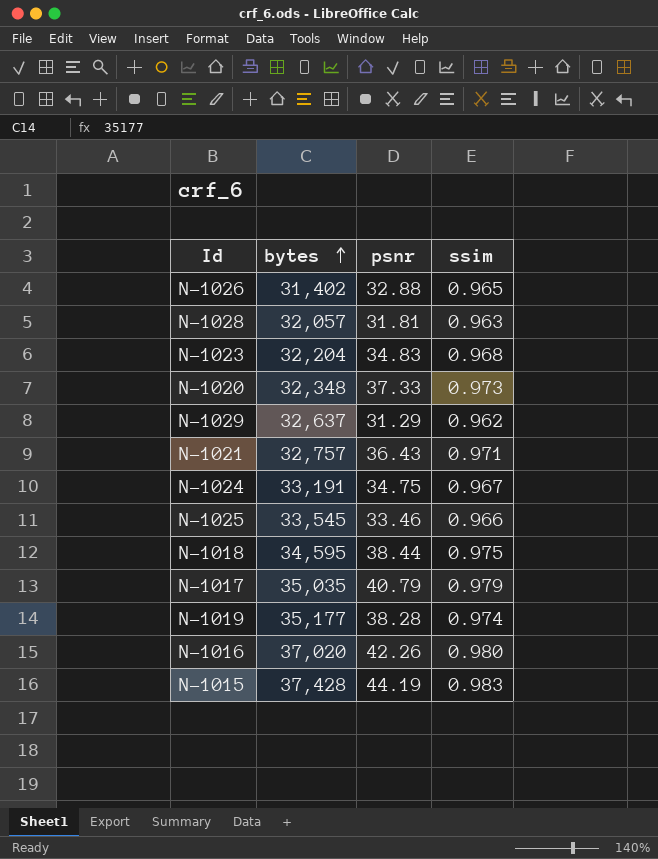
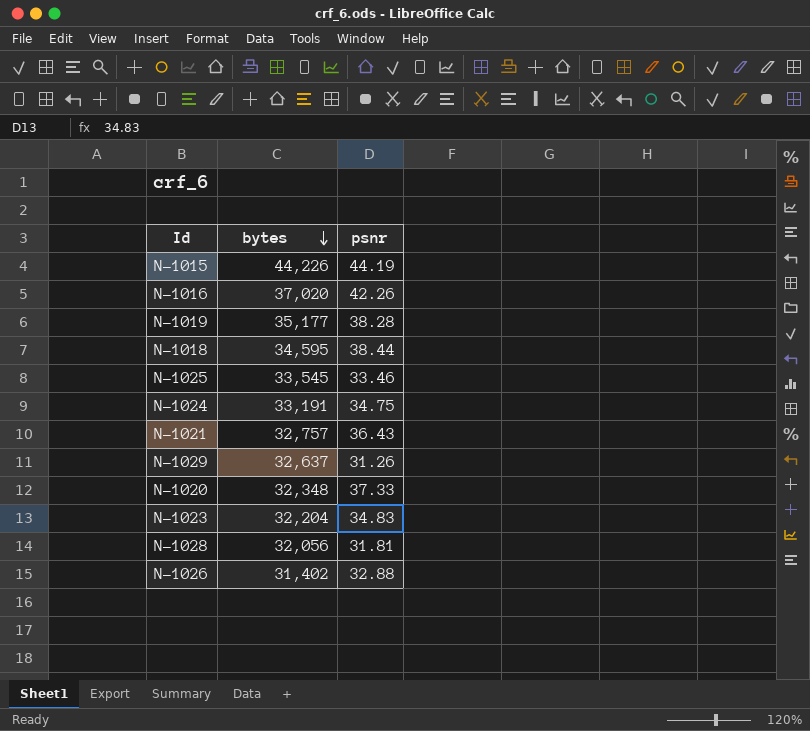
row order: bytes ascending -> bytes descending
column ssim | position: 4 -> none
row N-1017: 35,035 | 40.79 | 0.979 -> none
N-1015 | bytes: 37,428 -> 44,226
N-1029 | psnr: 31.29 -> 31.26
N-1028 | bytes: 32,057 -> 32,056

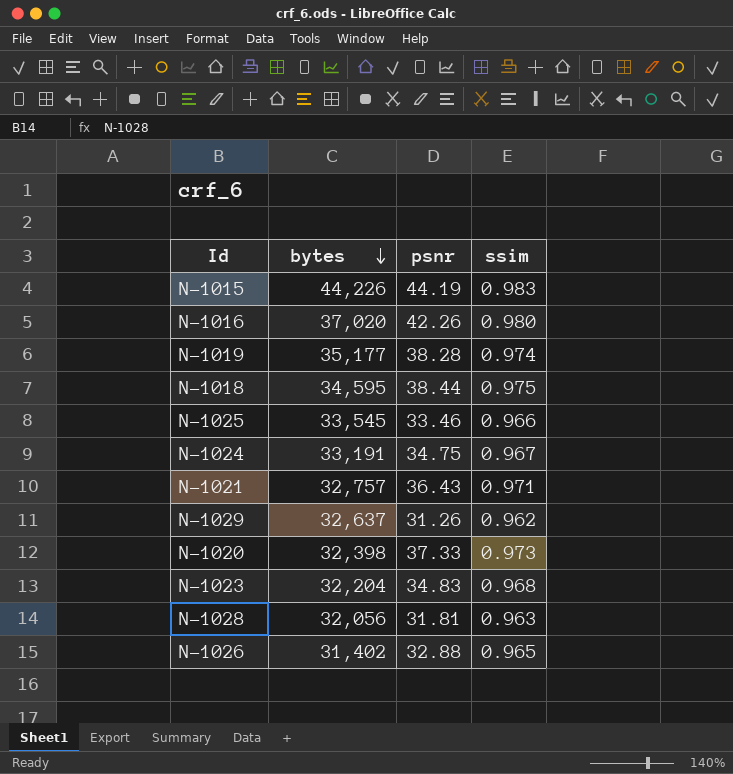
column ssim | position: none -> 4
N-1020 | bytes: 32,348 -> 32,398

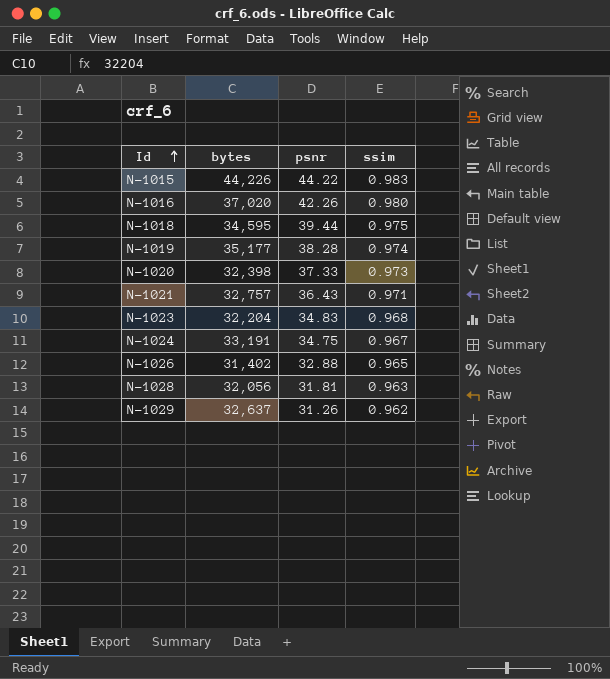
row order: bytes descending -> Id ascending
row N-1025: 33,545 | 33.46 | 0.966 -> none
N-1015 | psnr: 44.19 -> 44.22
N-1018 | psnr: 38.44 -> 39.44

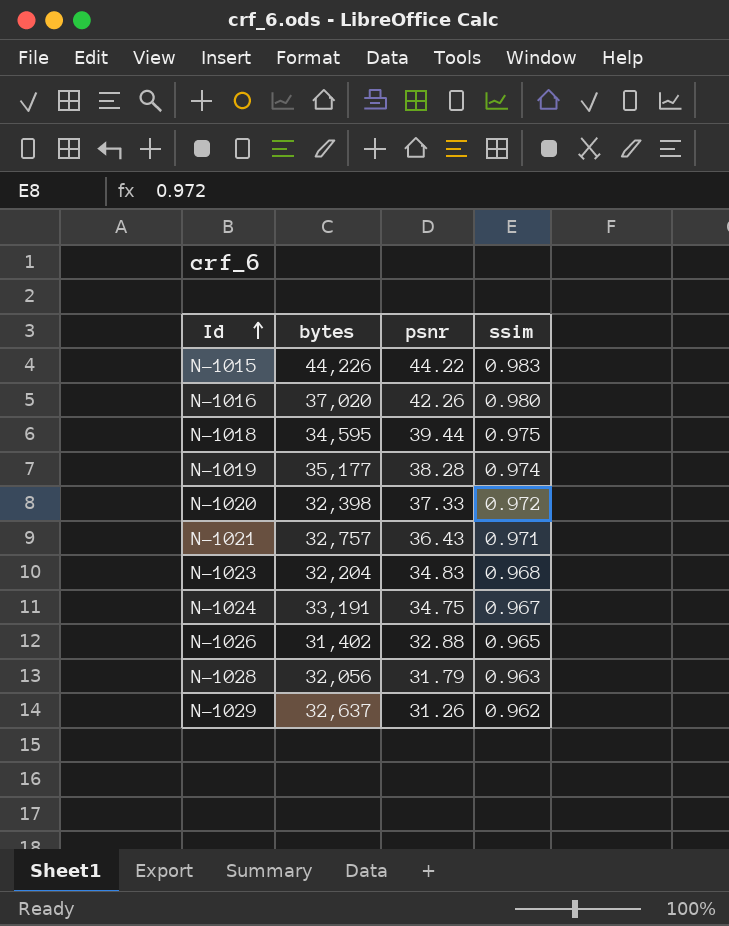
N-1020 | ssim: 0.973 -> 0.972
N-1028 | psnr: 31.81 -> 31.79

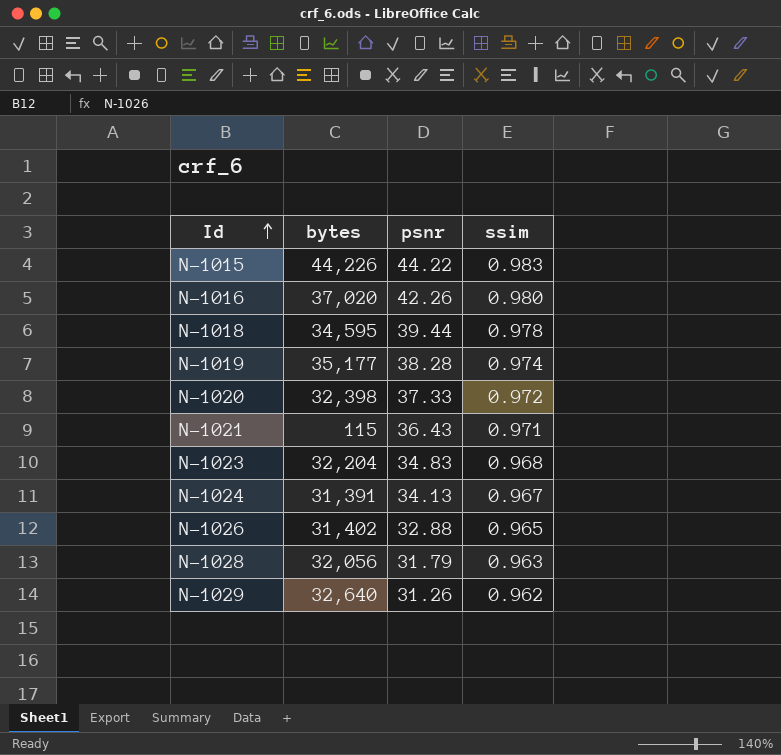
N-1018 | ssim: 0.975 -> 0.978
N-1021 | bytes: 32,757 -> 115
N-1024 | bytes: 33,191 -> 31,391
N-1024 | psnr: 34.75 -> 34.13
N-1029 | bytes: 32,637 -> 32,640

